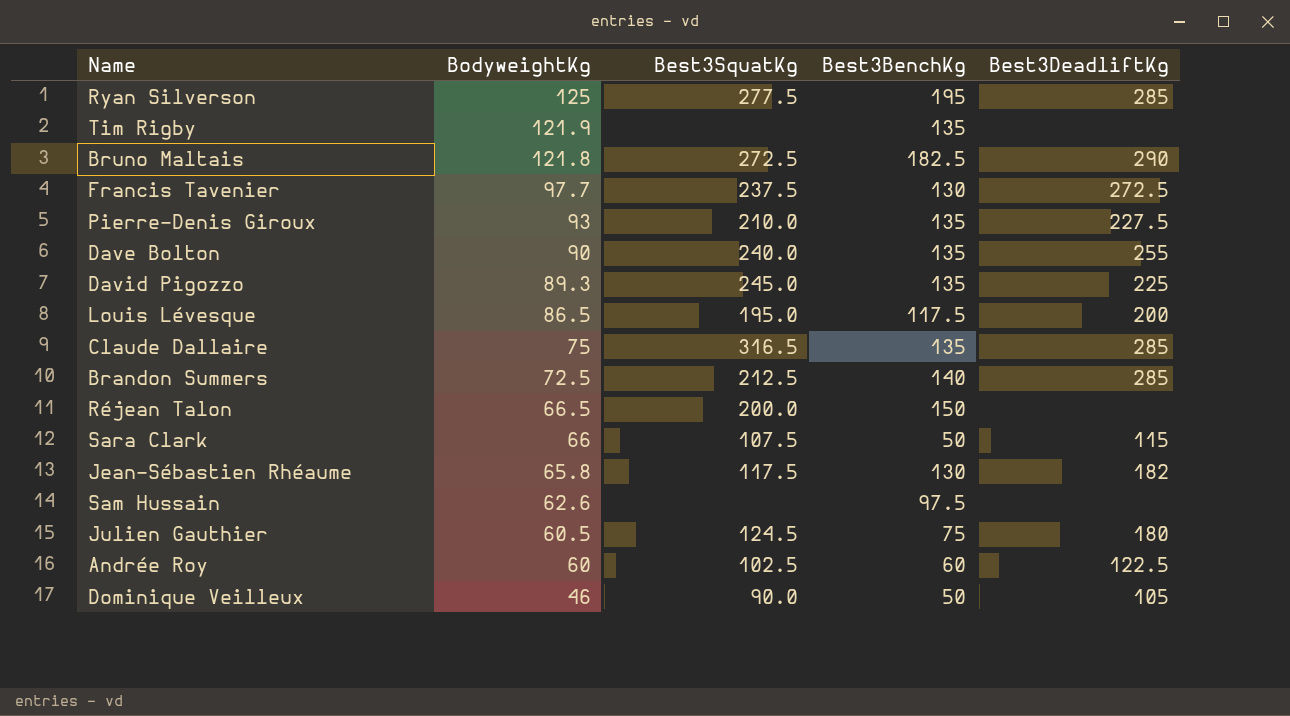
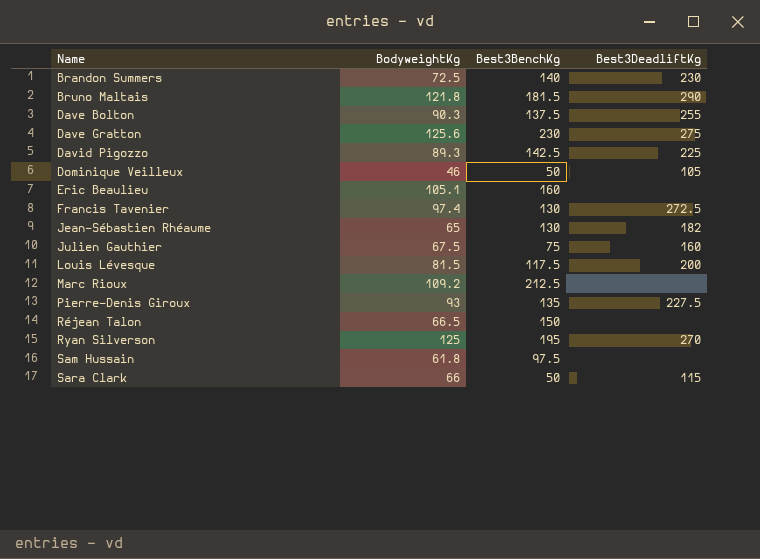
row order: BodyweightKg descending -> Name ascending
column Best3SquatKg | position: 3 -> none
row Tim Rigby: 121.9 | none | 135 | none -> none
row Claude Dallaire: 75 | 316.5 | 135 | 285 -> none
row Andrée Roy: 60 | 102.5 | 60 | 122.5 -> none
Brandon Summers | Best3DeadliftKg: 285 -> 230
Bruno Maltais | Best3BenchKg: 182.5 -> 181.5
Dave Bolton | BodyweightKg: 90 -> 90.3
Dave Bolton | Best3BenchKg: 135 -> 137.5
row Dave Gratton: none -> 125.6 | 230 | 275
David Pigozzo | Best3BenchKg: 135 -> 142.5
row Eric Beaulieu: none -> 105.1 | 160 | none
Francis Tavenier | BodyweightKg: 97.7 -> 97.4
Jean-Sébastien Rhéaume | BodyweightKg: 65.8 -> 65
Julien Gauthier | BodyweightKg: 60.5 -> 67.5
Julien Gauthier | Best3DeadliftKg: 180 -> 160
Louis Lévesque | BodyweightKg: 86.5 -> 81.5
row Marc Rioux: none -> 109.2 | 212.5 | none
Ryan Silverson | Best3DeadliftKg: 285 -> 270
Sam Hussain | BodyweightKg: 62.6 -> 61.8

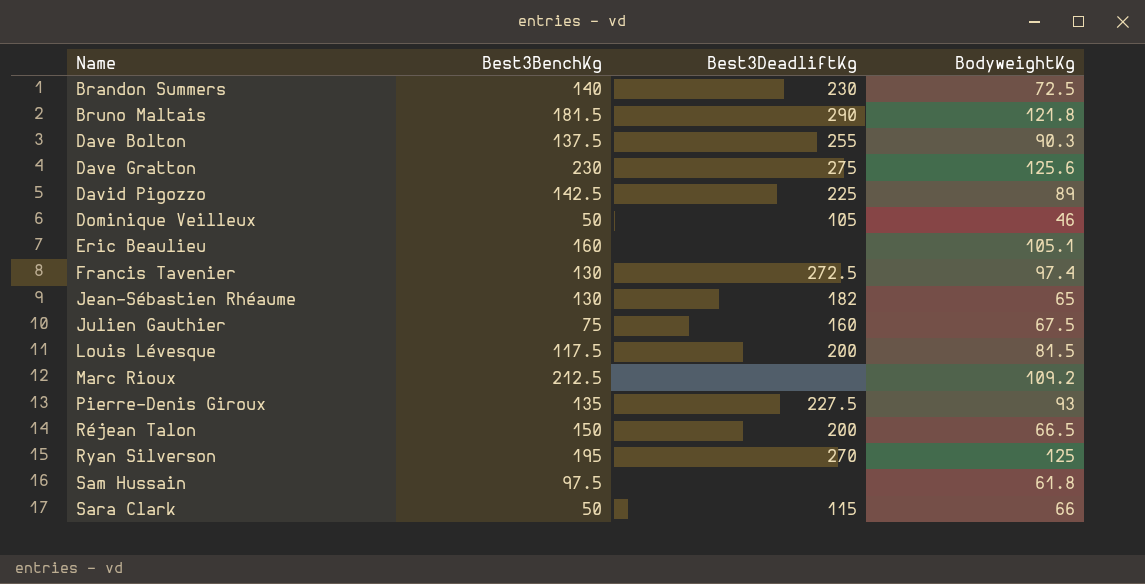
column BodyweightKg | position: 2 -> 4
David Pigozzo | BodyweightKg: 89.3 -> 89
Réjean Talon | Best3DeadliftKg: none -> 200

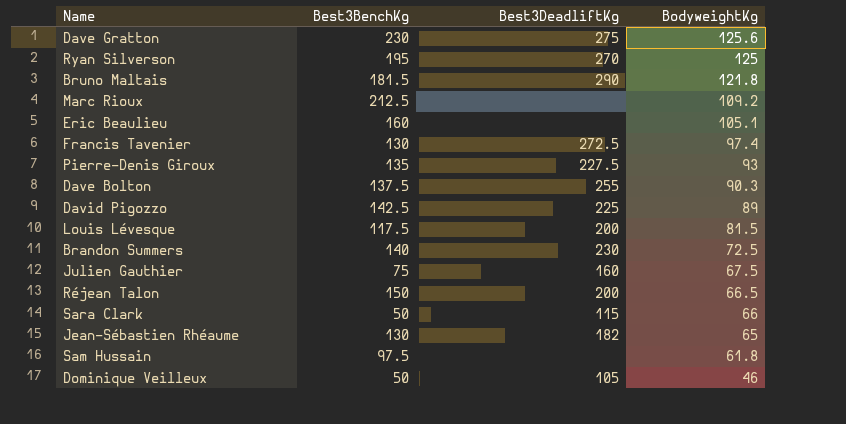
row order: Name ascending -> BodyweightKg descending

